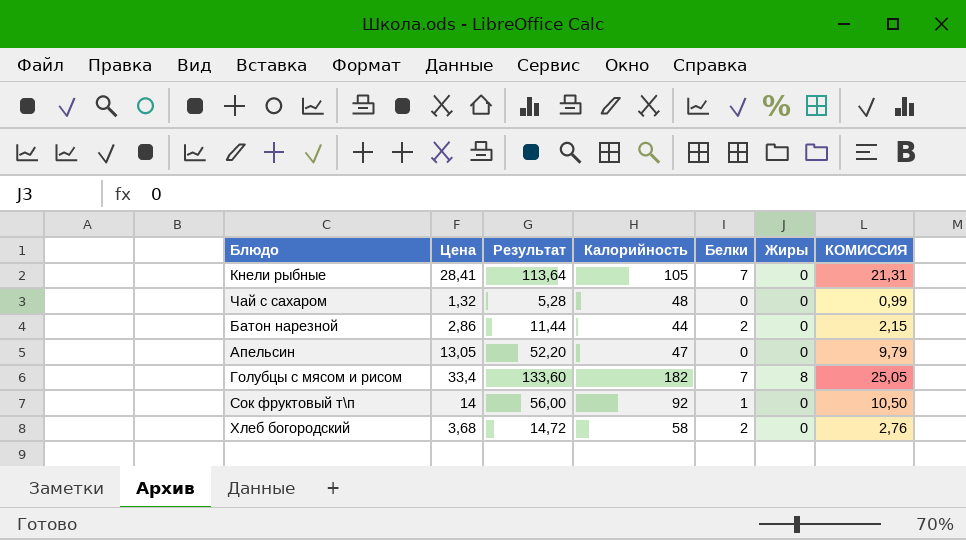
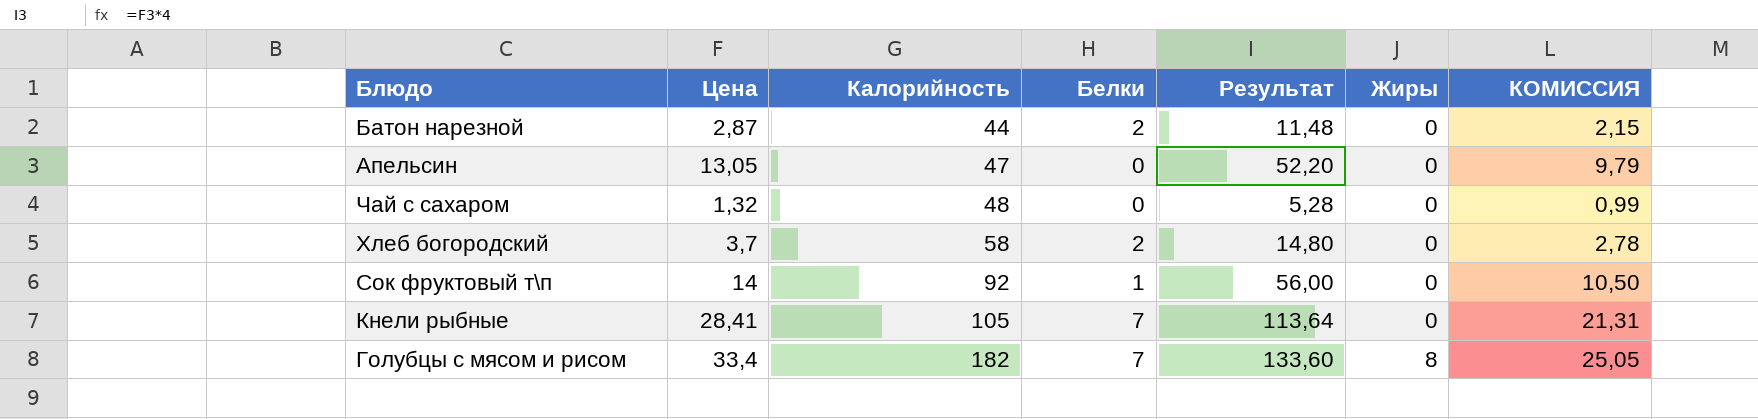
row order: none -> Калорийность ascending
column Результат | position: 3 -> 5
Батон нарезной | Цена: 2,86 -> 2,87
Батон нарезной | Результат: 11,44 -> 11,48
Хлеб богородский | Цена: 3,68 -> 3,7
Хлеб богородский | Результат: 14,72 -> 14,80
Хлеб богородский | КОМИССИЯ: 2,76 -> 2,78

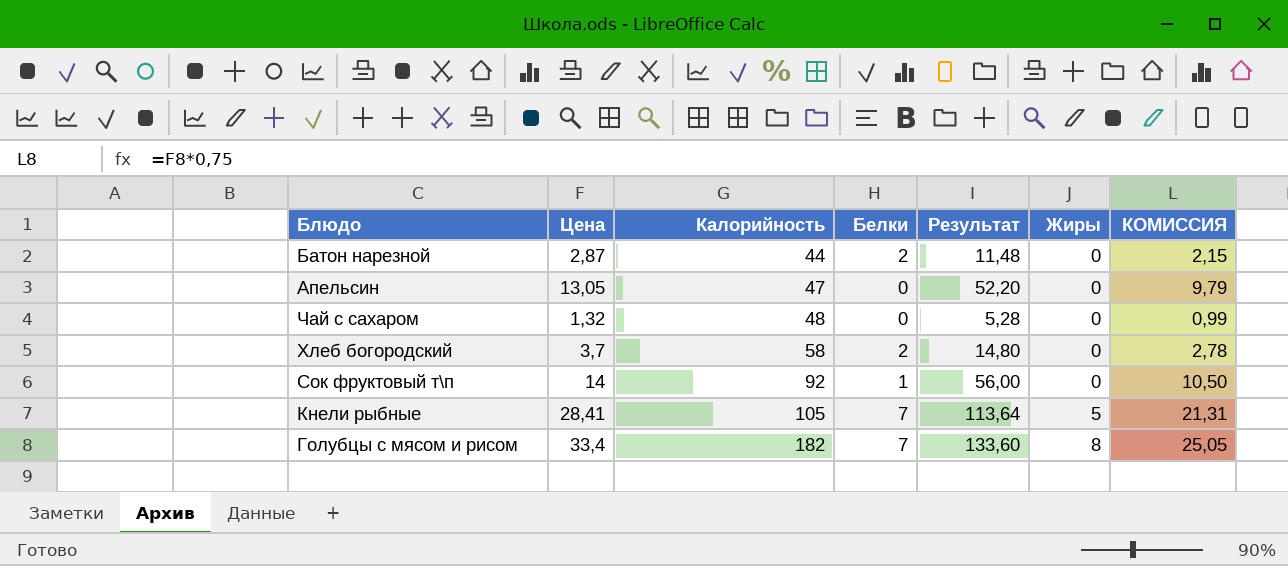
Кнели рыбные | Жиры: 0 -> 5

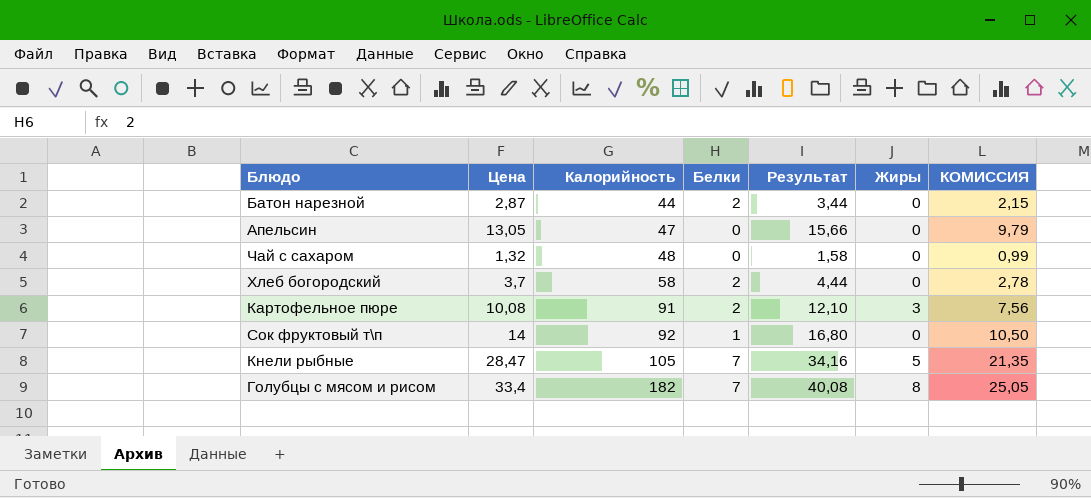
column Результат | formula: [Цена] * 4 -> [Цена] * 1,2
row Картофельное пюре: none -> 10,08 | 91 | 2 | 12,10 | 3 | 7,56
Кнели рыбные | Цена: 28,41 -> 28,47
Кнели рыбные | КОМИССИЯ: 21,31 -> 21,35

